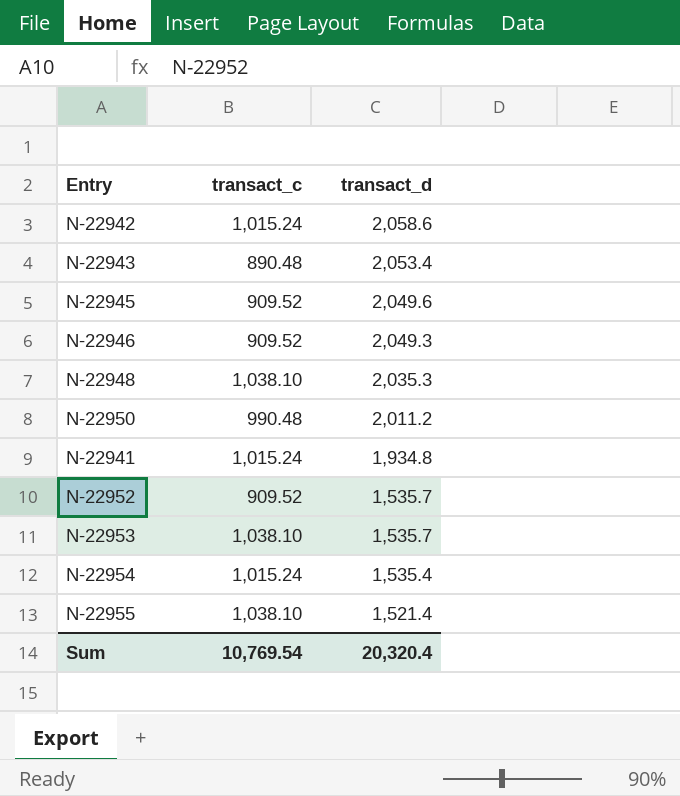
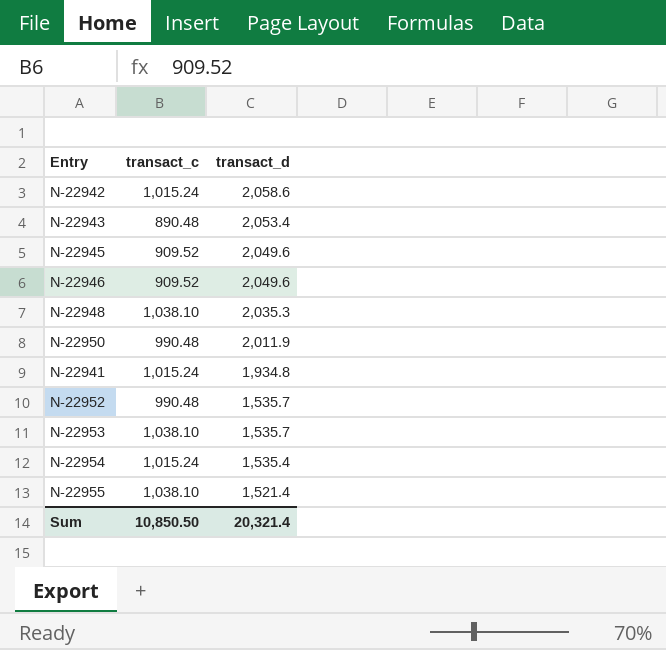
N-22946 | transact_d: 2,049.3 -> 2,049.6
N-22950 | transact_d: 2,011.2 -> 2,011.9
N-22952 | transact_c: 909.52 -> 990.48
Sum | transact_c: 10,769.54 -> 10,850.50
Sum | transact_d: 20,320.4 -> 20,321.4

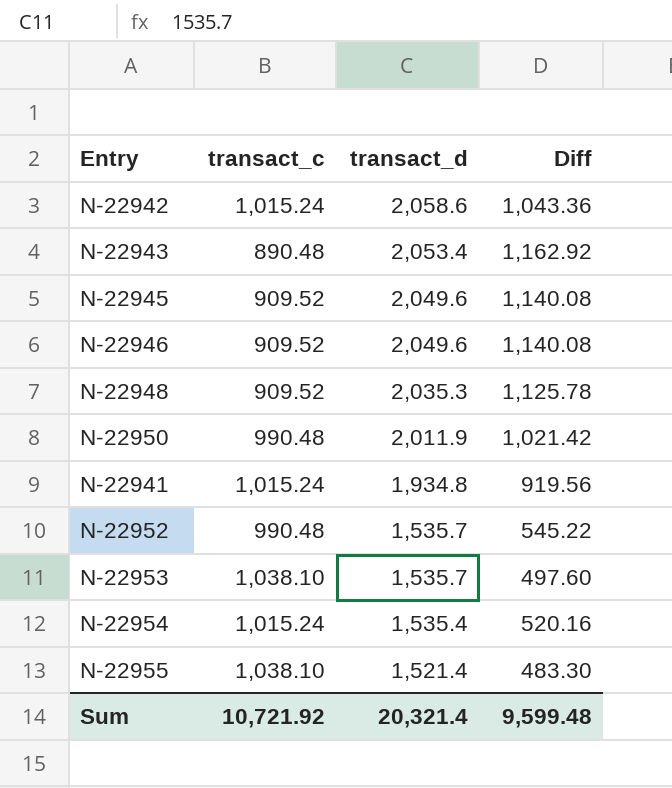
column Diff | formula: none -> [transact_d] - [transact_c]
N-22948 | transact_c: 1,038.10 -> 909.52
Sum | transact_c: 10,850.50 -> 10,721.92

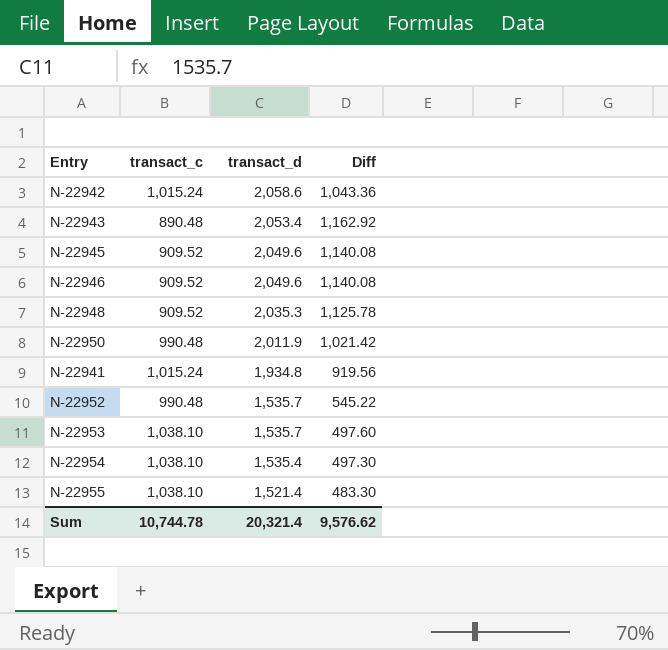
N-22954 | transact_c: 1,015.24 -> 1,038.10
N-22954 | Diff: 520.16 -> 497.30
Sum | transact_c: 10,721.92 -> 10,744.78
Sum | Diff: 9,599.48 -> 9,576.62

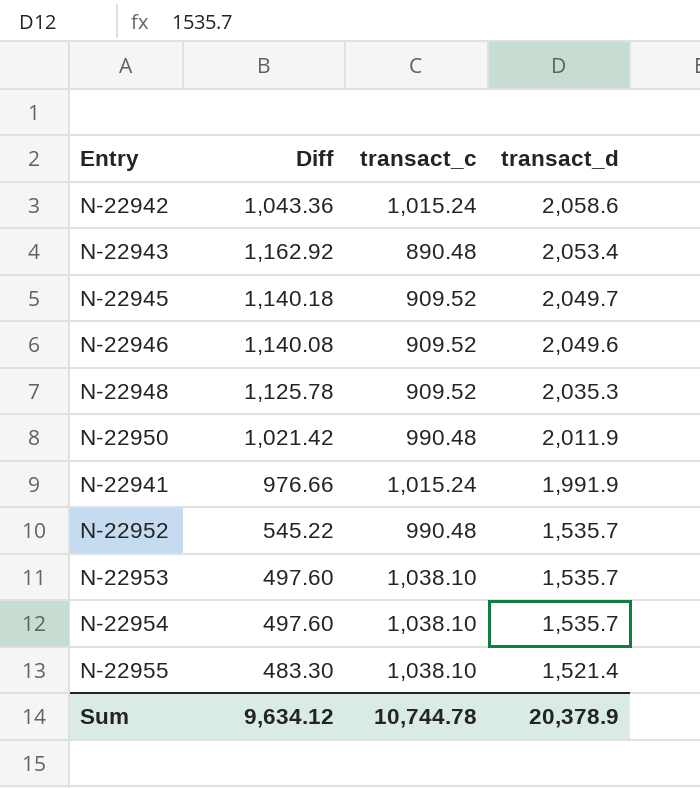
column Diff | position: 4 -> 2
N-22945 | Diff: 1,140.08 -> 1,140.18
N-22945 | transact_d: 2,049.6 -> 2,049.7
N-22941 | Diff: 919.56 -> 976.66
N-22941 | transact_d: 1,934.8 -> 1,991.9
N-22954 | Diff: 497.30 -> 497.60
N-22954 | transact_d: 1,535.4 -> 1,535.7
Sum | Diff: 9,576.62 -> 9,634.12
Sum | transact_d: 20,321.4 -> 20,378.9

